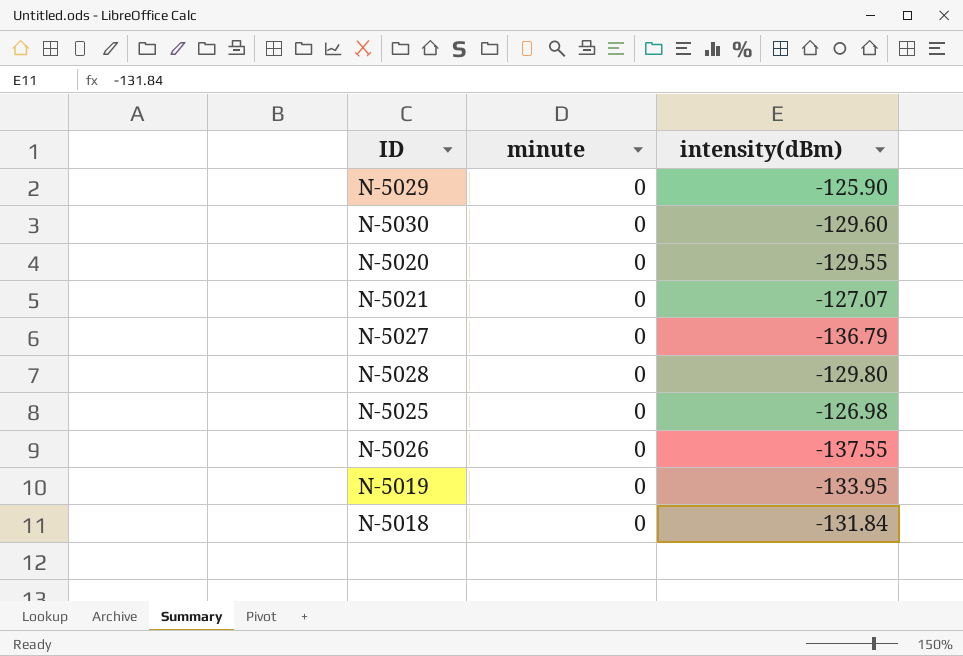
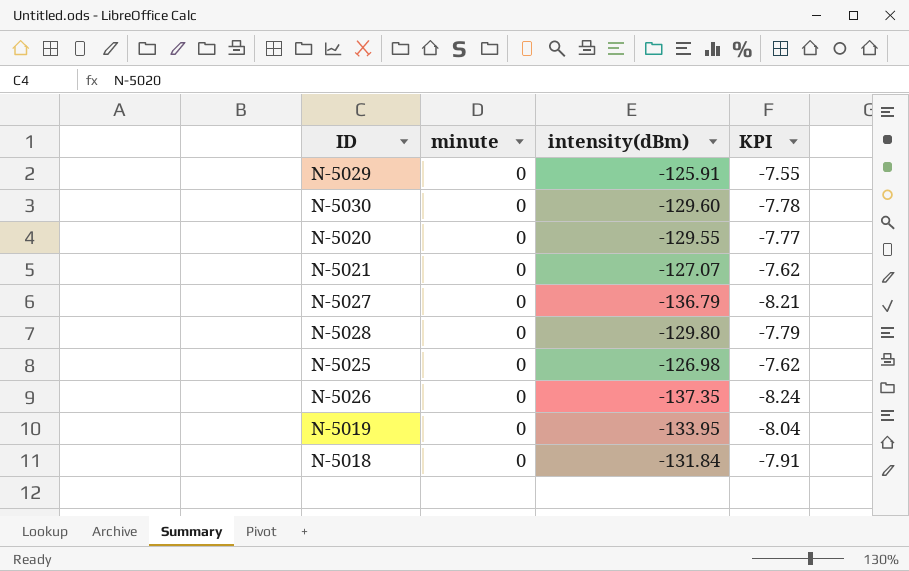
column KPI | formula: none -> [intensity(dBm)] * 0.06
N-5029 | intensity(dBm): -125.90 -> -125.91
N-5026 | intensity(dBm): -137.55 -> -137.35

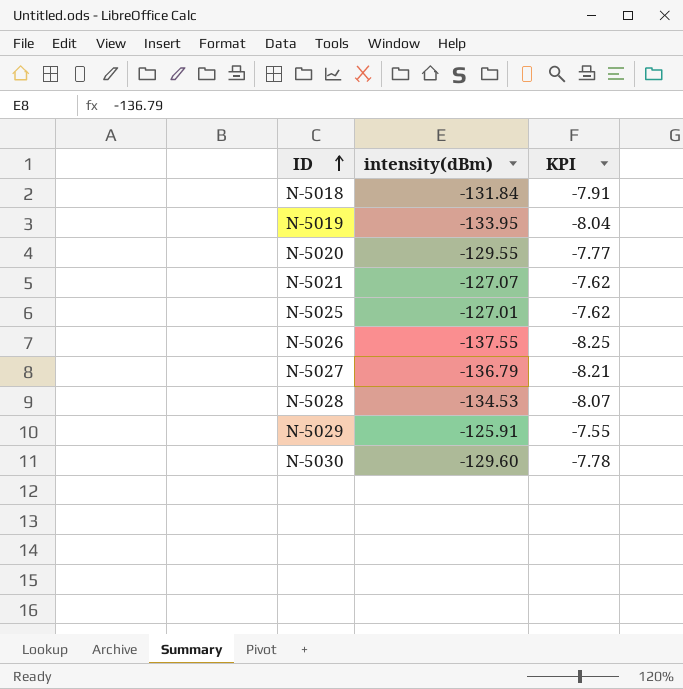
row order: none -> ID ascending
column minute | position: 2 -> none
N-5025 | intensity(dBm): -126.98 -> -127.01
N-5026 | intensity(dBm): -137.35 -> -137.55
N-5026 | KPI: -8.24 -> -8.25
N-5028 | intensity(dBm): -129.80 -> -134.53
N-5028 | KPI: -7.79 -> -8.07

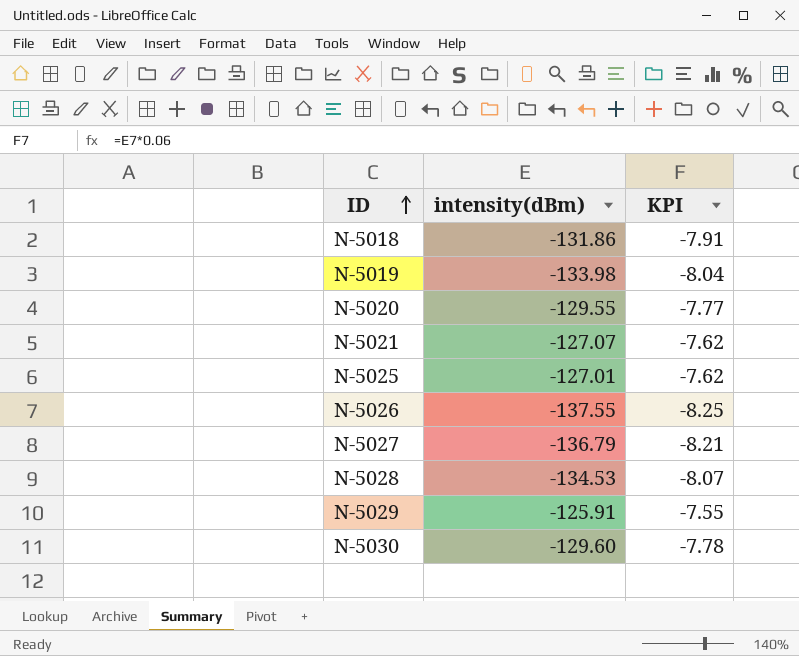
N-5018 | intensity(dBm): -131.84 -> -131.86
N-5019 | intensity(dBm): -133.95 -> -133.98

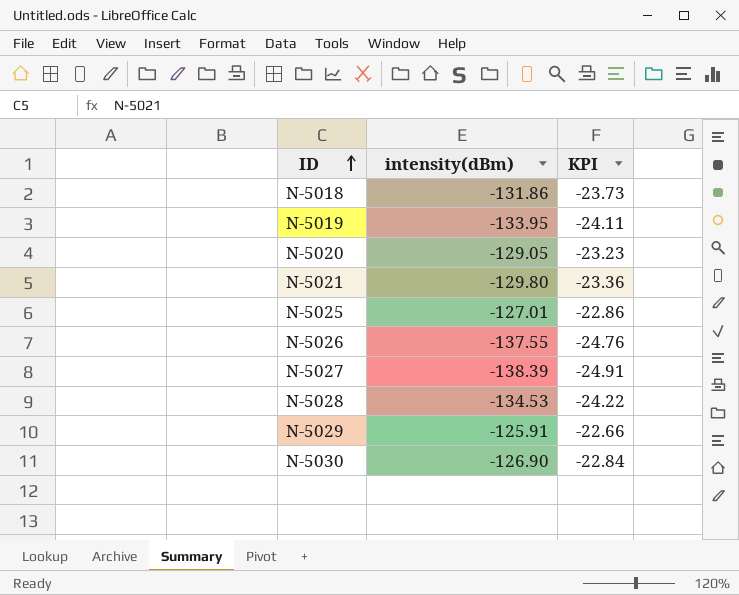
column KPI | formula: [intensity(dBm)] * 0.06 -> [intensity(dBm)] * 0.18
N-5019 | intensity(dBm): -133.98 -> -133.95
N-5020 | intensity(dBm): -129.55 -> -129.05
N-5021 | intensity(dBm): -127.07 -> -129.80
N-5027 | intensity(dBm): -136.79 -> -138.39
N-5030 | intensity(dBm): -129.60 -> -126.90

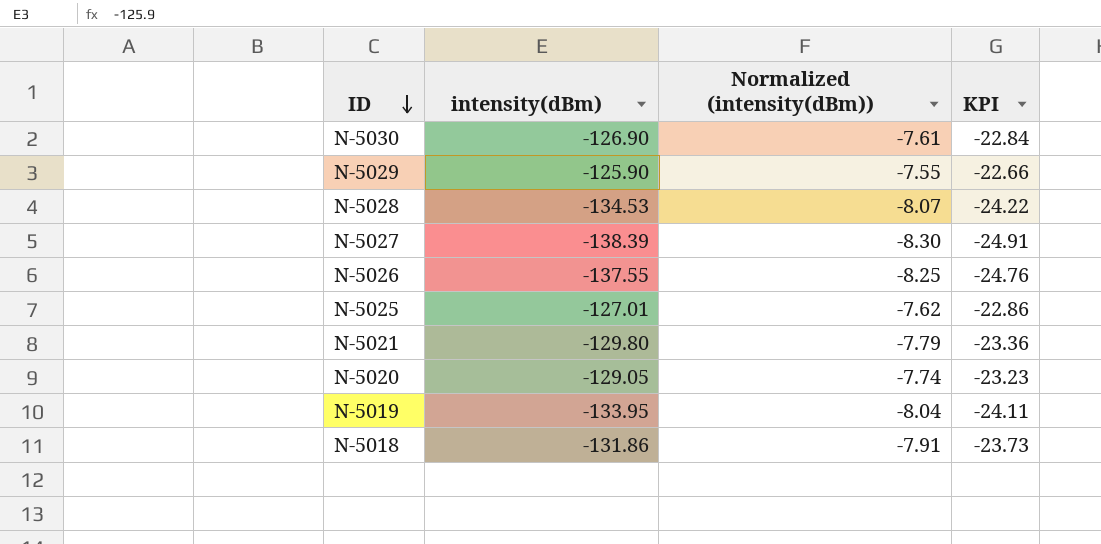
row order: ID ascending -> ID descending
column Normalized (intensity(dBm)) | formula: none -> [intensity(dBm)] * 0.06
N-5029 | intensity(dBm): -125.91 -> -125.90

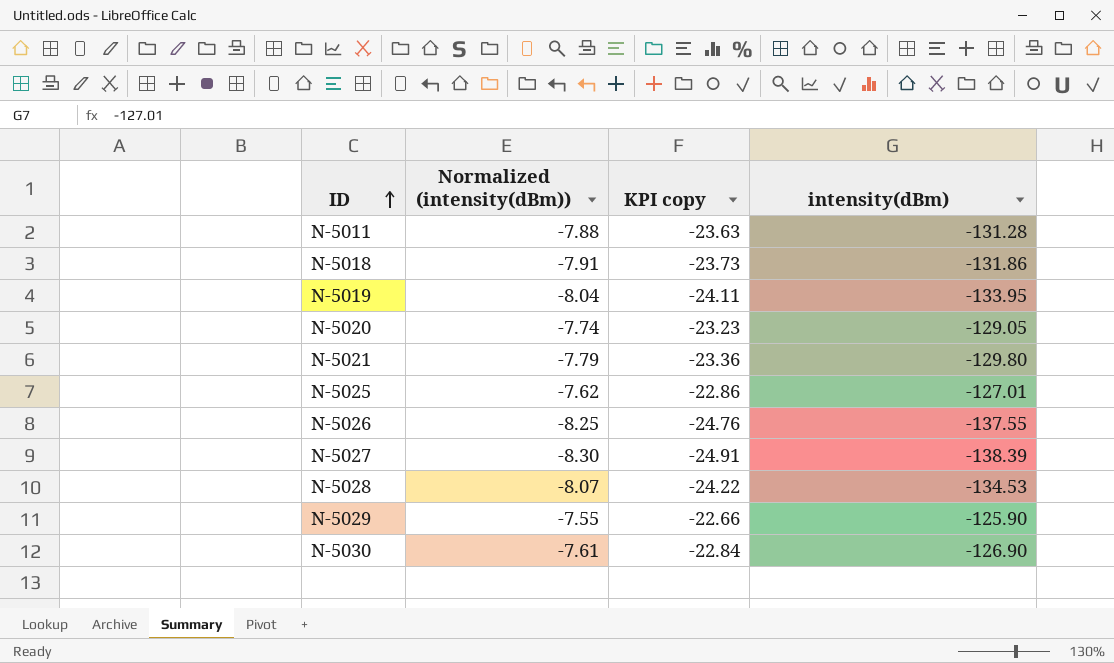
row order: ID descending -> ID ascending
column name: KPI -> KPI copy
column intensity(dBm) | position: 2 -> 4
row N-5011: none -> -7.88 | -23.63 | -131.28

